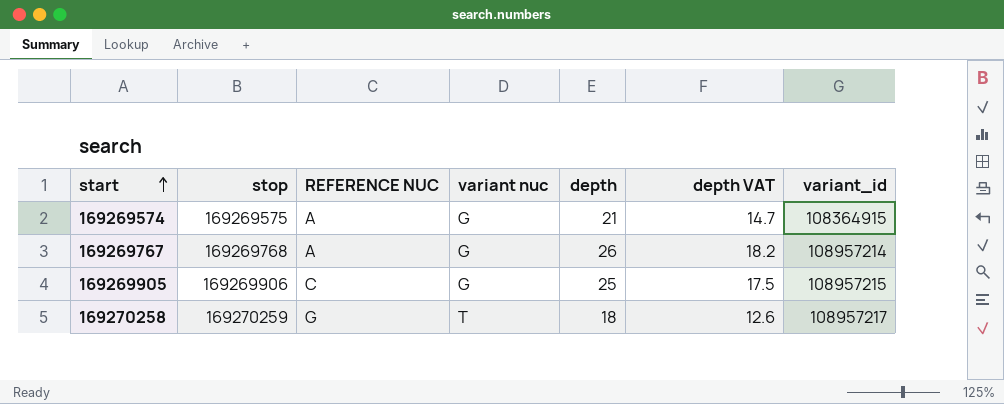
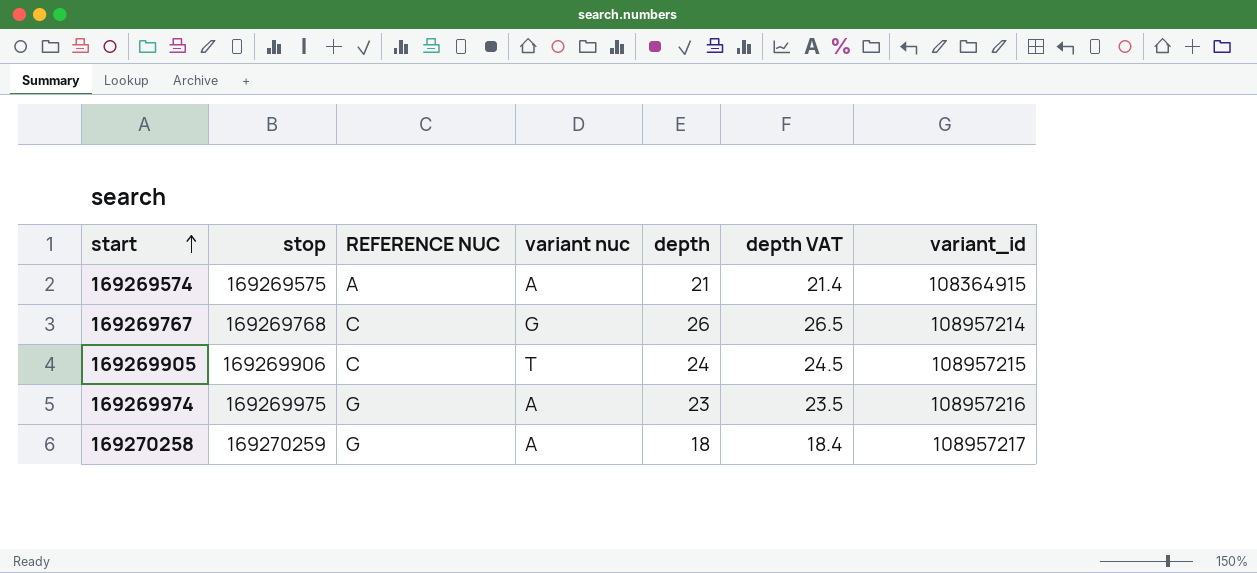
column depth VAT | formula: [depth] * 0.7 -> [depth] * 1.02
169269574 | variant nuc: G -> A
169269767 | REFERENCE NUC: A -> C
169269905 | variant nuc: G -> T
169269905 | depth: 25 -> 24
row 169269974: none -> 169269975 | G | A | 23 | 23.5 | 108957216
169270258 | variant nuc: T -> A

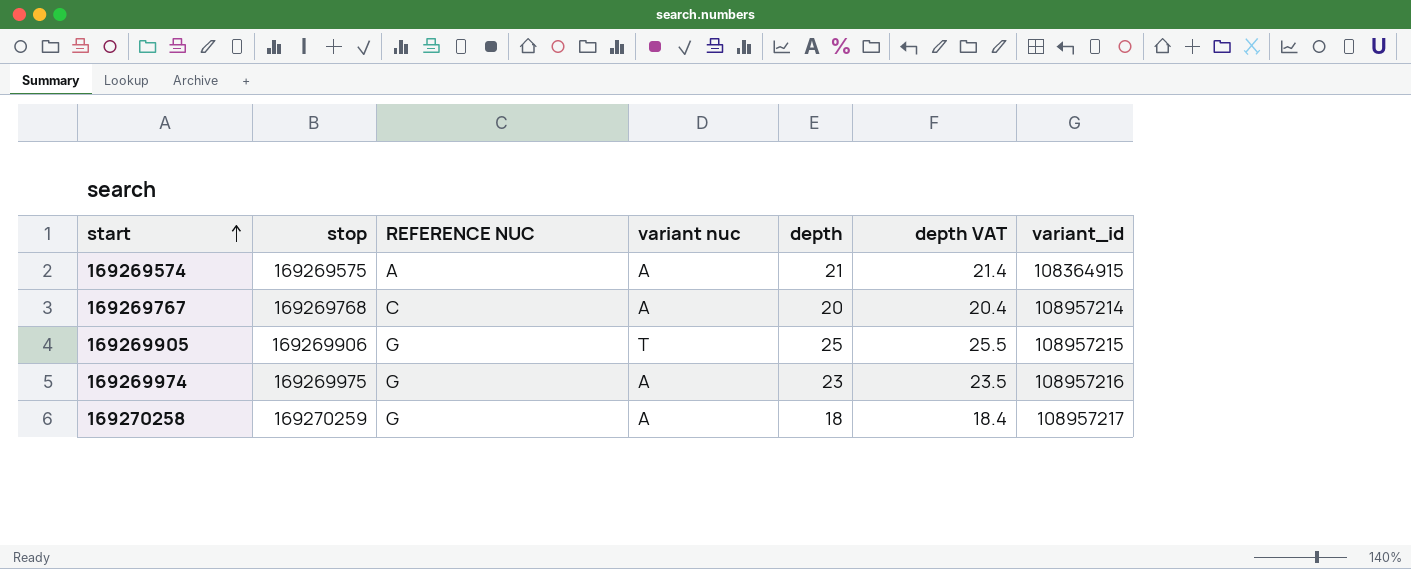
169269767 | variant nuc: G -> A
169269767 | depth: 26 -> 20
169269767 | depth VAT: 26.5 -> 20.4
169269905 | REFERENCE NUC: C -> G
169269905 | depth: 24 -> 25
169269905 | depth VAT: 24.5 -> 25.5

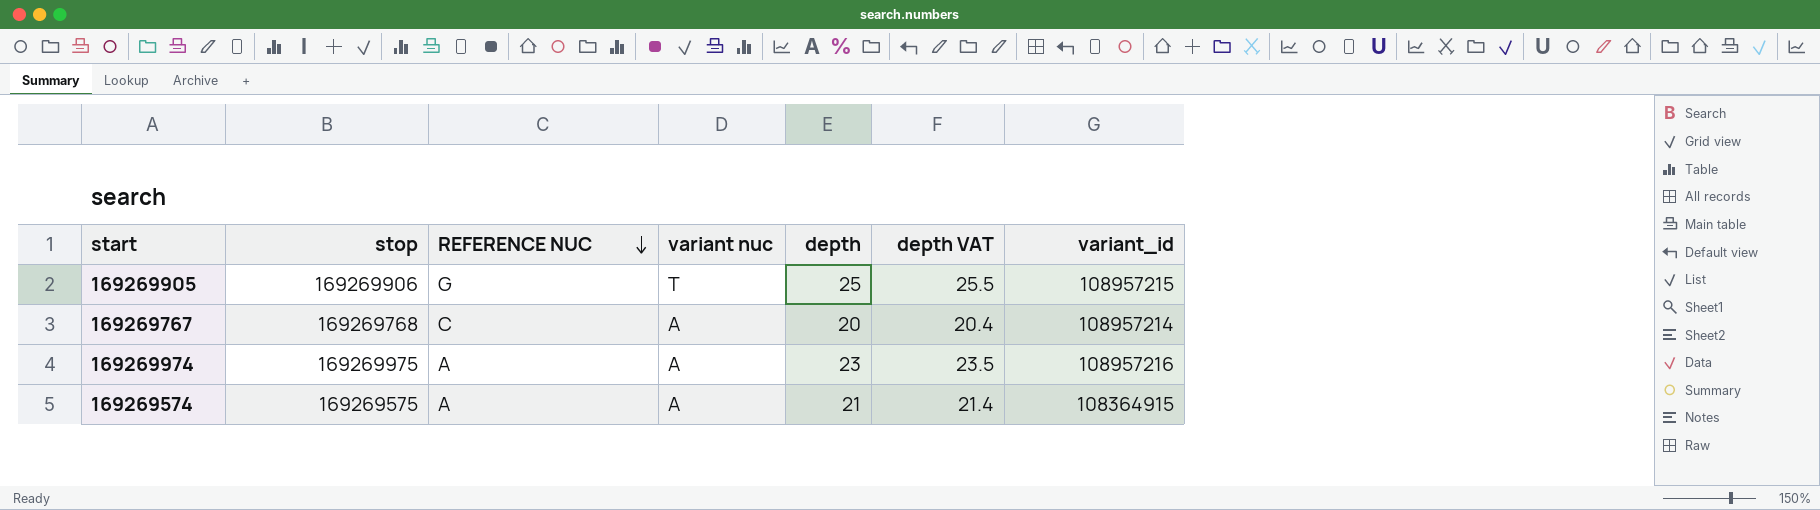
row order: start ascending -> REFERENCE NUC descending
row 169270258: 169270259 | G | A | 18 | 18.4 | 108957217 -> none
169269974 | REFERENCE NUC: G -> A

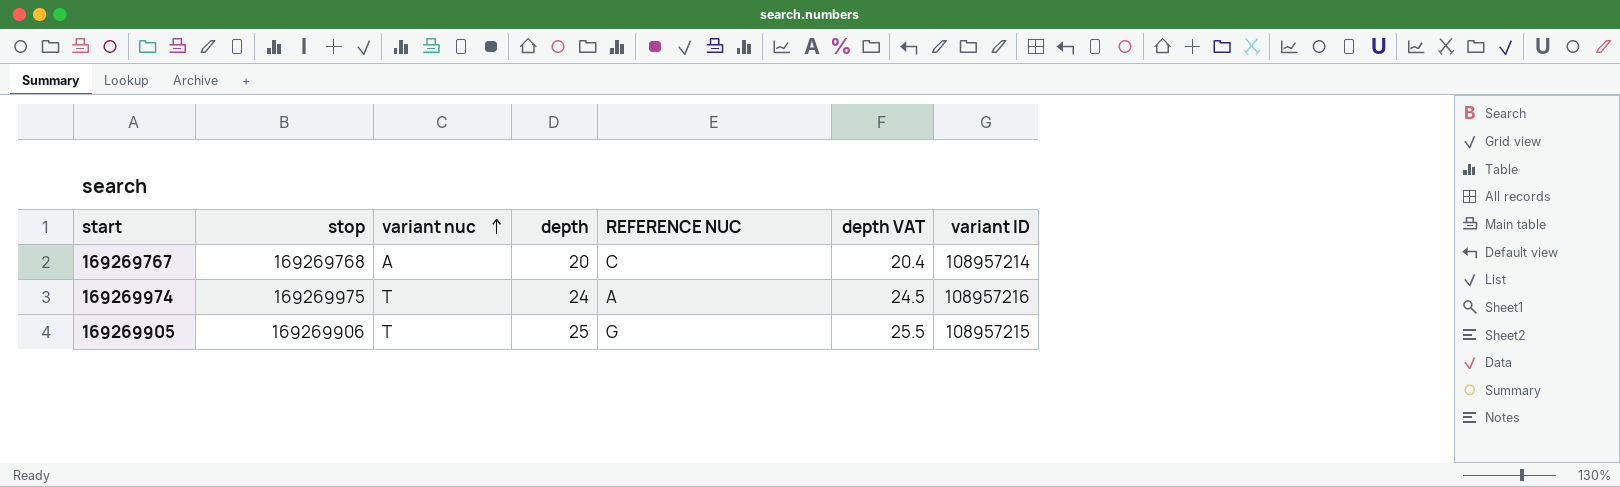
row order: REFERENCE NUC descending -> variant nuc ascending
column REFERENCE NUC | position: 3 -> 5
column name: variant_id -> variant ID
row 169269574: 169269575 | A | A | 21 | 21.4 | 108364915 -> none
169269974 | variant nuc: A -> T
169269974 | depth: 23 -> 24
169269974 | depth VAT: 23.5 -> 24.5

